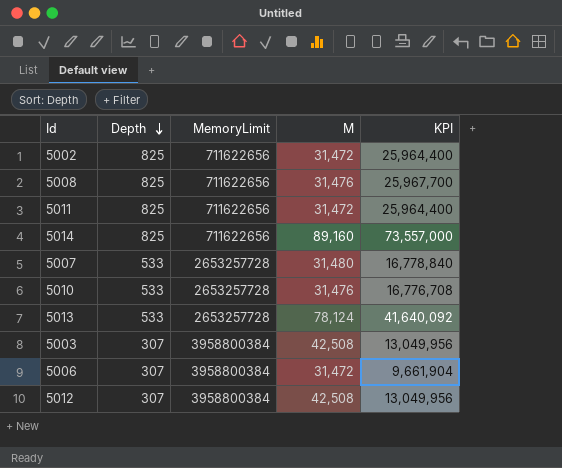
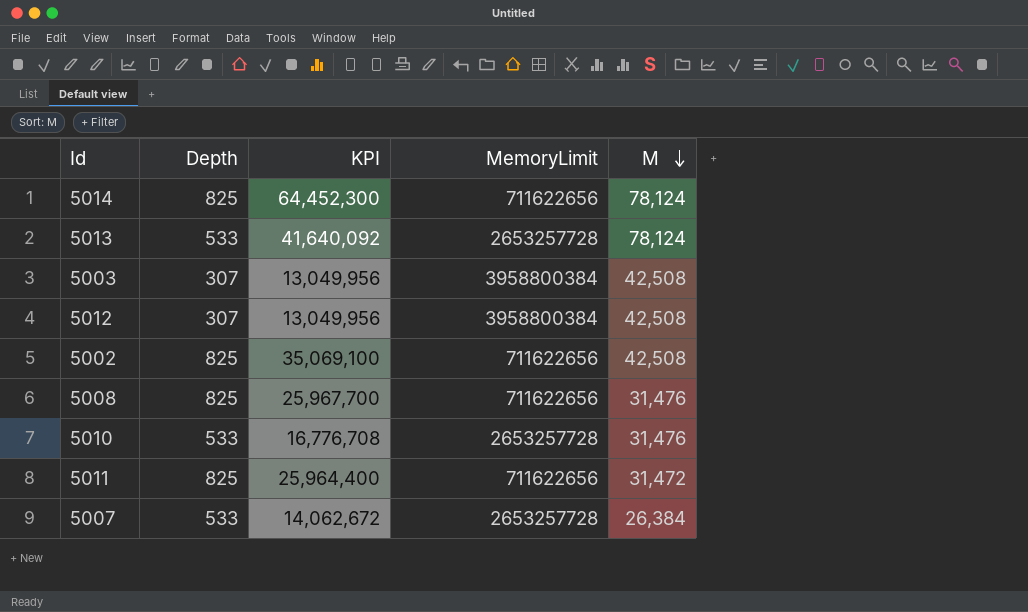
row order: Depth descending -> M descending
column KPI | position: 5 -> 3
row 5006: 307 | 3958800384 | 31,472 | 9,661,904 -> none
5014 | KPI: 73,557,000 -> 64,452,300
5014 | M: 89,160 -> 78,124
5002 | KPI: 25,964,400 -> 35,069,100
5002 | M: 31,472 -> 42,508
5007 | KPI: 16,778,840 -> 14,062,672
5007 | M: 31,480 -> 26,384

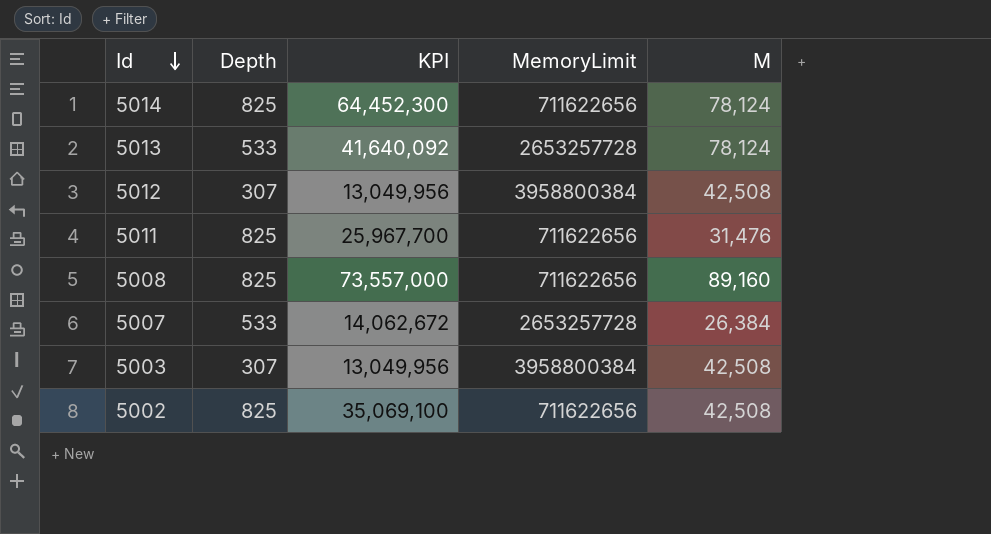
row order: M descending -> Id descending
row 5010: 533 | 16,776,708 | 2653257728 | 31,476 -> none
5011 | KPI: 25,964,400 -> 25,967,700
5011 | M: 31,472 -> 31,476
5008 | KPI: 25,967,700 -> 73,557,000
5008 | M: 31,476 -> 89,160

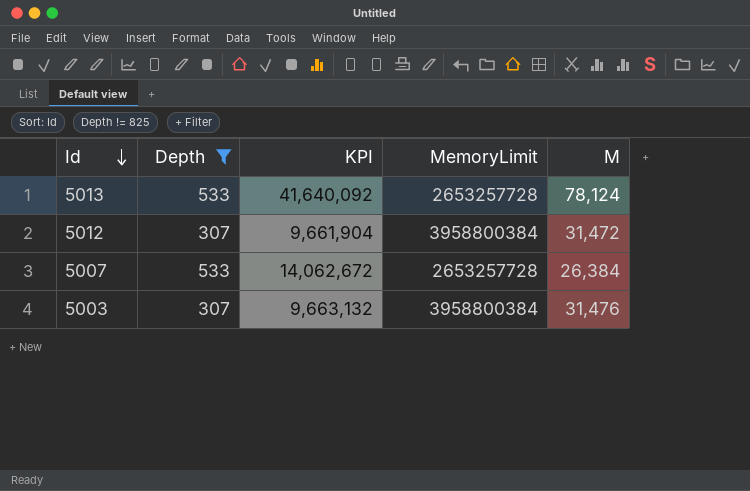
filter: none -> Depth != 825
5012 | KPI: 13,049,956 -> 9,661,904
5012 | M: 42,508 -> 31,472
5003 | KPI: 13,049,956 -> 9,663,132
5003 | M: 42,508 -> 31,476

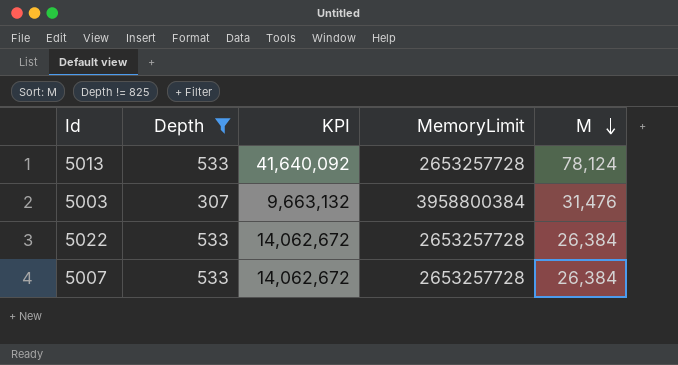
row order: Id descending -> M descending
row 5012: 307 | 9,661,904 | 3958800384 | 31,472 -> none
row 5022: none -> 533 | 14,062,672 | 2653257728 | 26,384

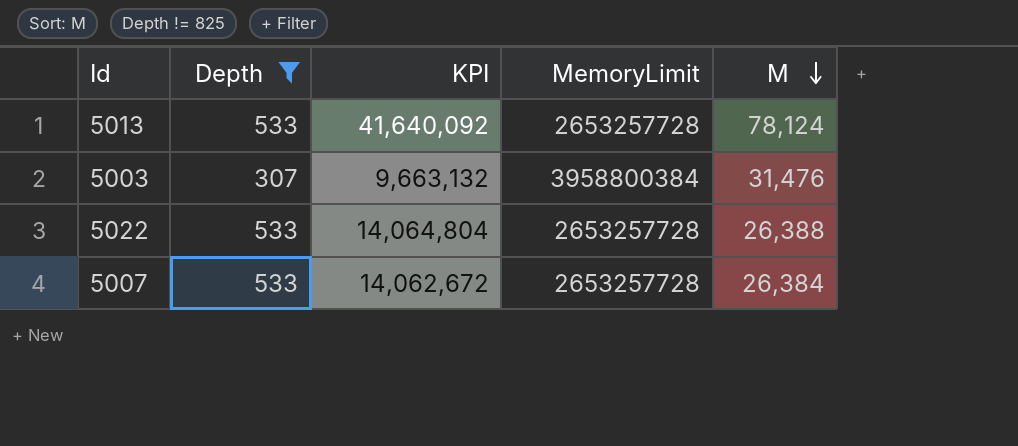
5022 | KPI: 14,062,672 -> 14,064,804
5022 | M: 26,384 -> 26,388

